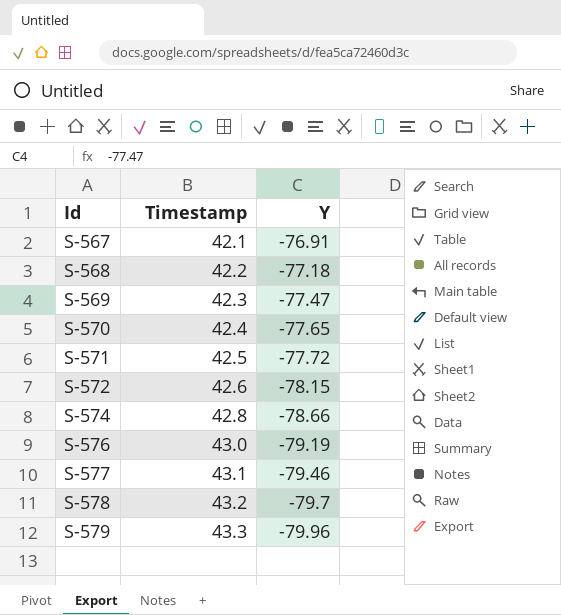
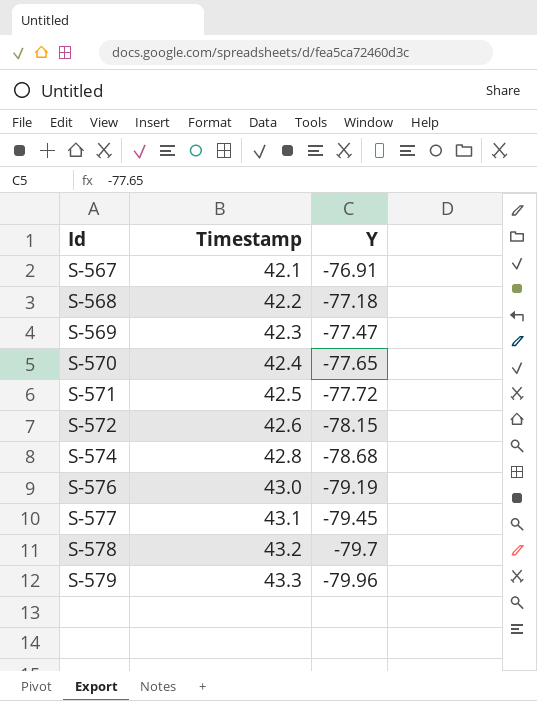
S-574 | Y: -78.66 -> -78.68
S-577 | Y: -79.46 -> -79.45

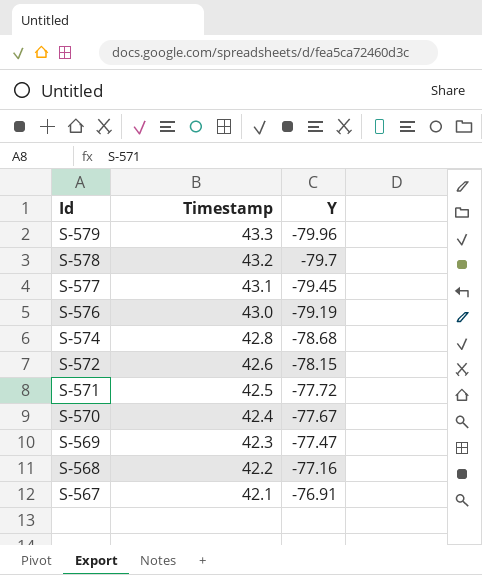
row order: Id ascending -> Id descending
S-570 | Y: -77.65 -> -77.67
S-568 | Y: -77.18 -> -77.16

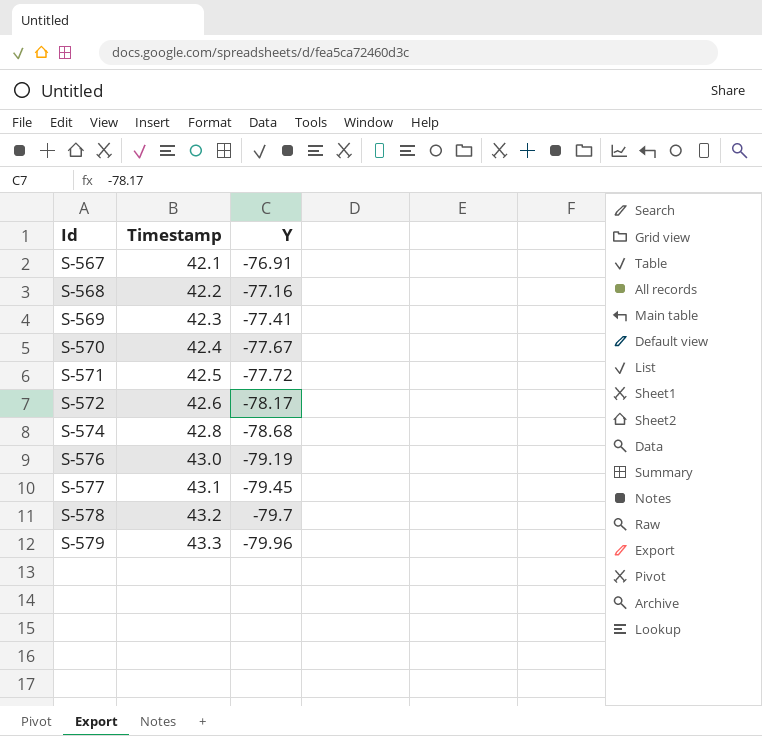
row order: Id descending -> Id ascending
S-569 | Y: -77.47 -> -77.41
S-572 | Y: -78.15 -> -78.17

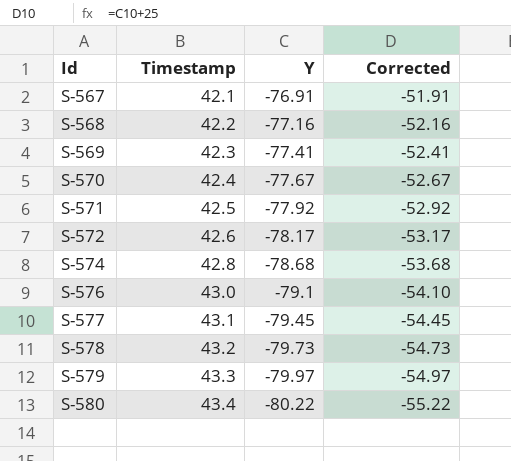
column Corrected | formula: none -> [Y] + 25
S-571 | Y: -77.72 -> -77.92
S-576 | Y: -79.19 -> -79.1
S-578 | Y: -79.7 -> -79.73
S-579 | Y: -79.96 -> -79.97
row S-580: none -> 43.4 | -80.22 | -55.22

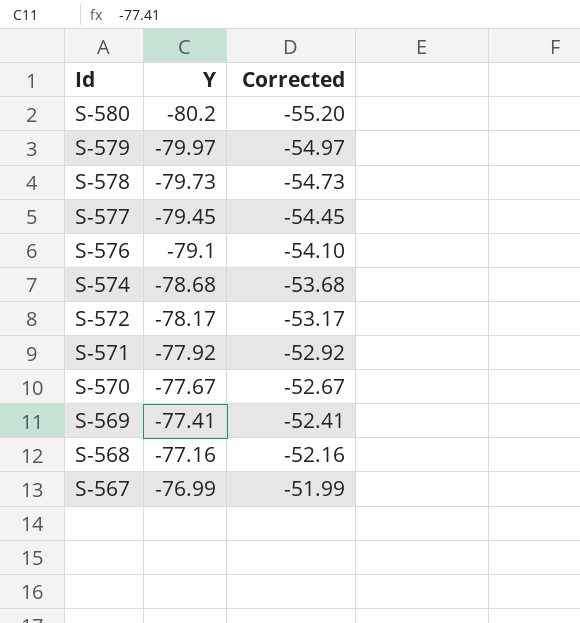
row order: Id ascending -> Id descending
column Timestamp | position: 2 -> none
S-580 | Y: -80.22 -> -80.2
S-580 | Corrected: -55.22 -> -55.20
S-567 | Y: -76.91 -> -76.99
S-567 | Corrected: -51.91 -> -51.99

